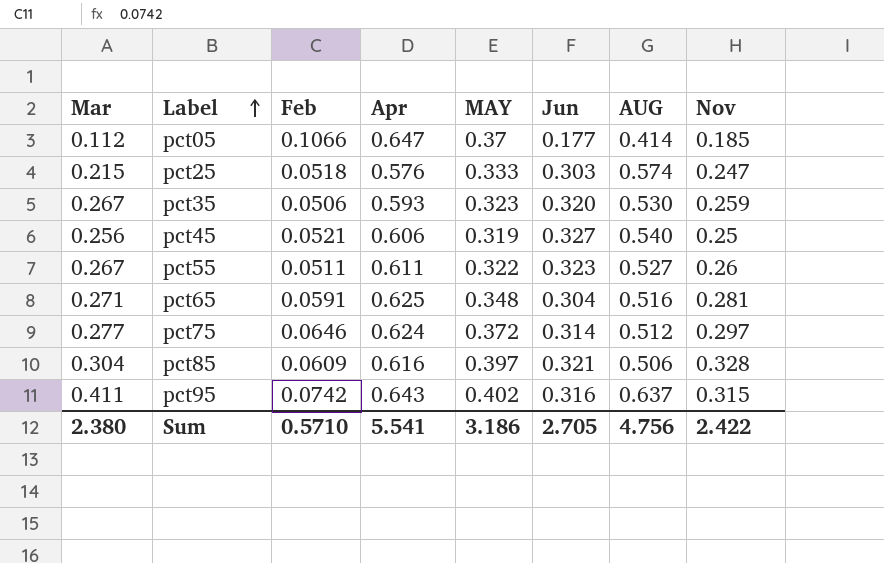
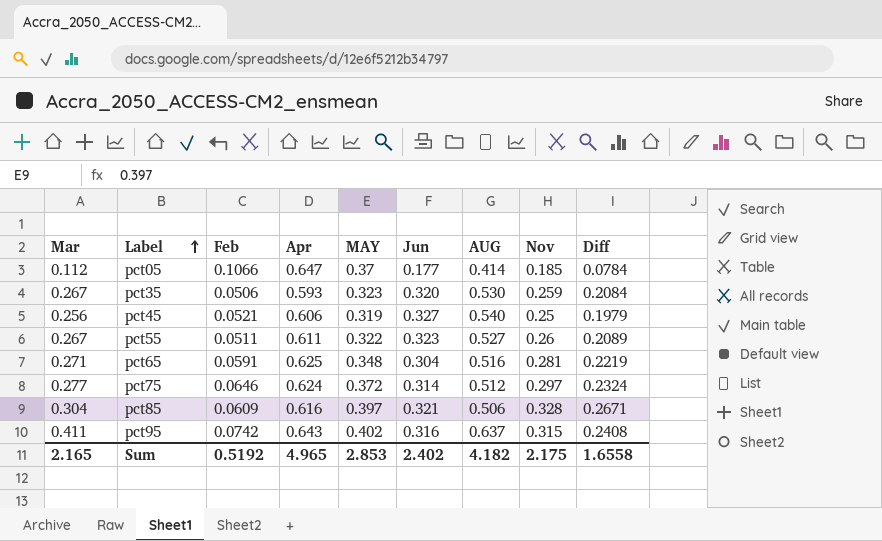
column Diff | formula: none -> [Nov] - [Feb]
row pct25: 0.215 | 0.0518 | 0.576 | 0.333 | 0.303 | 0.574 | 0.247 -> none
Sum | Mar: 2.380 -> 2.165
Sum | Feb: 0.5710 -> 0.5192
Sum | Apr: 5.541 -> 4.965
Sum | MAY: 3.186 -> 2.853
Sum | Jun: 2.705 -> 2.402
Sum | AUG: 4.756 -> 4.182
Sum | Nov: 2.422 -> 2.175

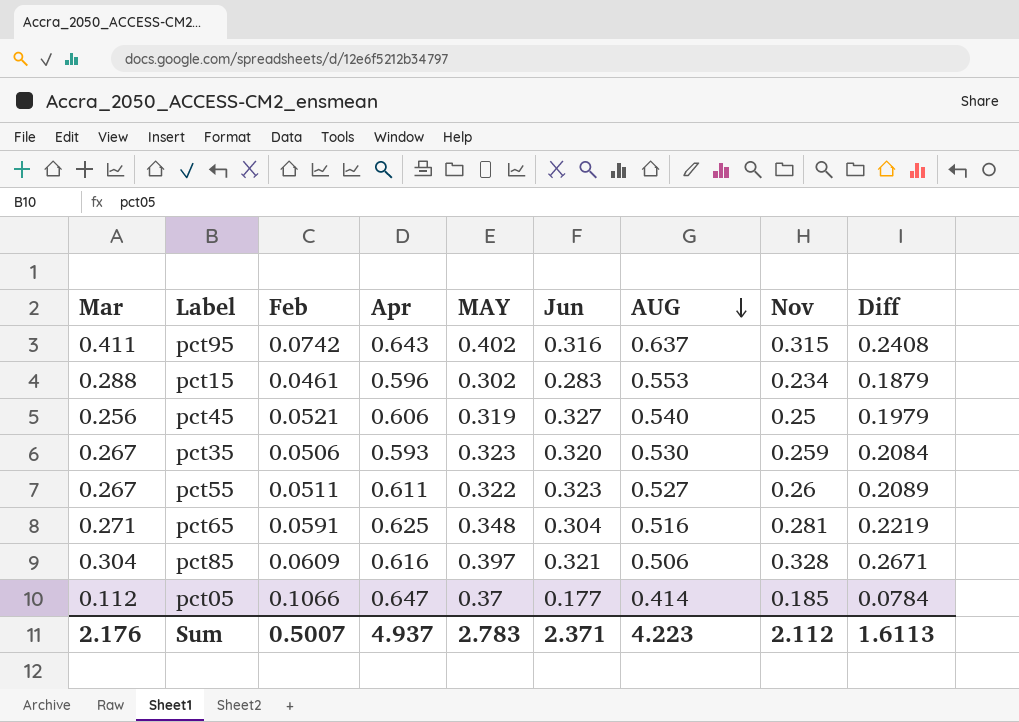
row order: Label ascending -> AUG descending
row pct75: 0.277 | 0.0646 | 0.624 | 0.372 | 0.314 | 0.512 | 0.297 | 0.2324 -> none
row pct15: none -> 0.288 | 0.0461 | 0.596 | 0.302 | 0.283 | 0.553 | 0.234 | 0.1879
Sum | Mar: 2.165 -> 2.176
Sum | Feb: 0.5192 -> 0.5007
Sum | Apr: 4.965 -> 4.937
Sum | MAY: 2.853 -> 2.783
Sum | Jun: 2.402 -> 2.371
Sum | AUG: 4.182 -> 4.223
Sum | Nov: 2.175 -> 2.112
Sum | Diff: 1.6558 -> 1.6113

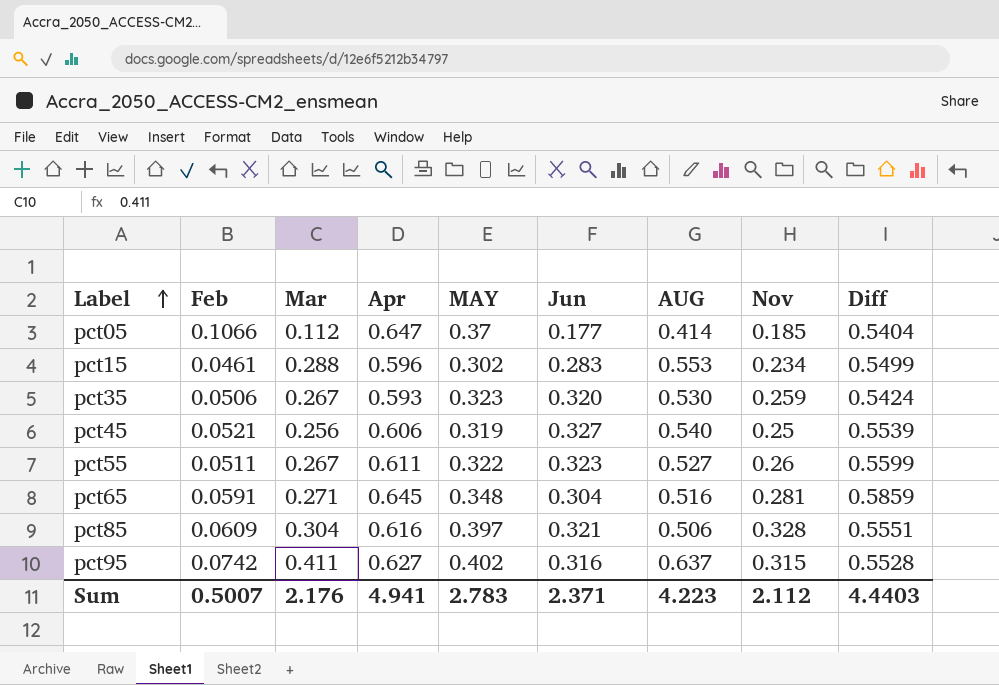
row order: AUG descending -> Label ascending
column Mar | position: 1 -> 3
column Diff | formula: [Nov] - [Feb] -> [Apr] - [Feb]
pct65 | Apr: 0.625 -> 0.645
pct95 | Apr: 0.643 -> 0.627
Sum | Apr: 4.937 -> 4.941
Sum | Diff: 1.6113 -> 4.4403

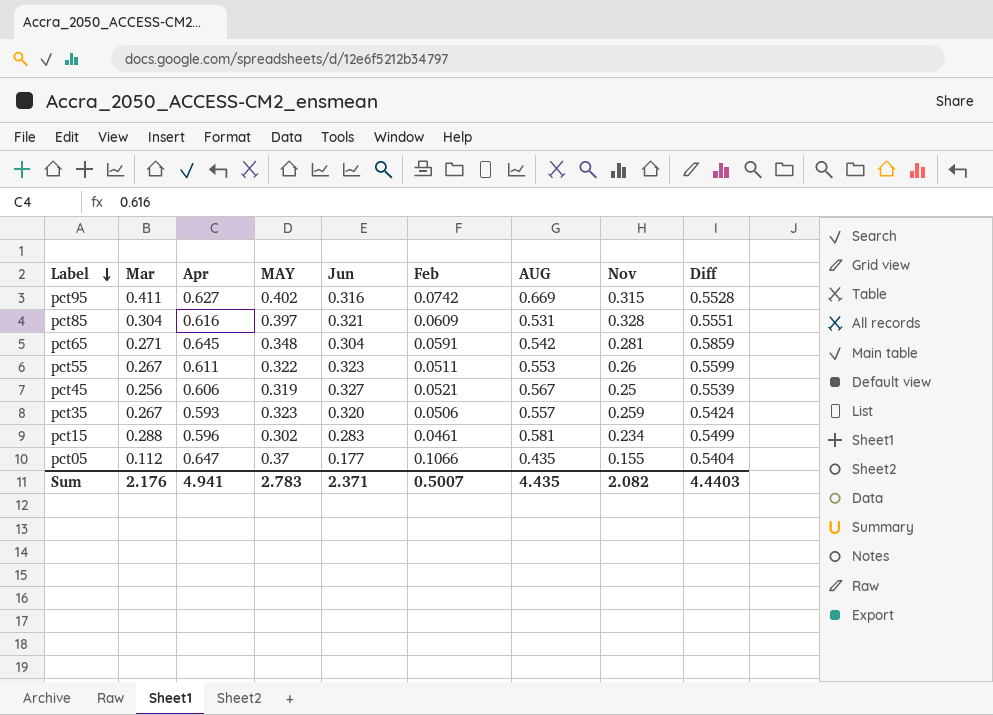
row order: Label ascending -> Label descending
column Feb | position: 2 -> 6
pct95 | AUG: 0.637 -> 0.669
pct85 | AUG: 0.506 -> 0.531
pct65 | AUG: 0.516 -> 0.542
pct55 | AUG: 0.527 -> 0.553
pct45 | AUG: 0.540 -> 0.567
pct35 | AUG: 0.530 -> 0.557
pct15 | AUG: 0.553 -> 0.581
pct05 | AUG: 0.414 -> 0.435
pct05 | Nov: 0.185 -> 0.155
Sum | AUG: 4.223 -> 4.435
Sum | Nov: 2.112 -> 2.082

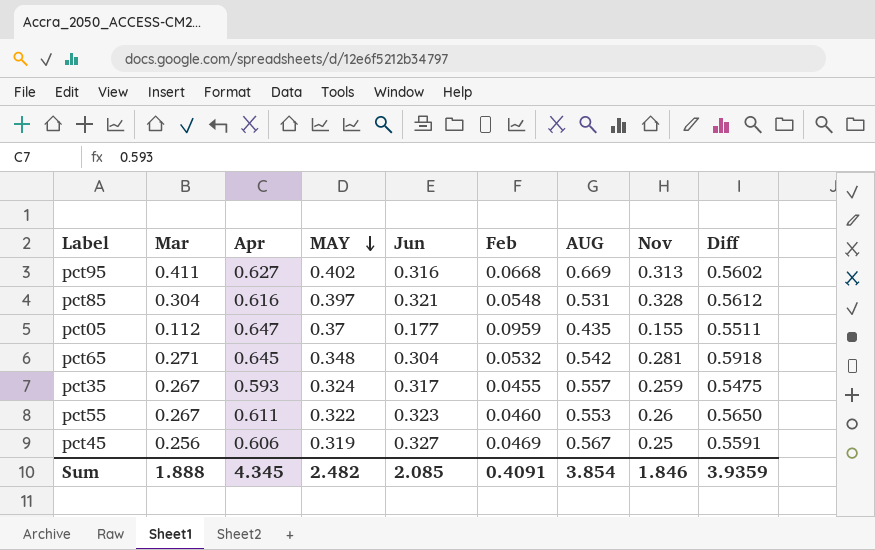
row order: Label descending -> MAY descending
row pct15: 0.288 | 0.596 | 0.302 | 0.283 | 0.0461 | 0.581 | 0.234 | 0.5499 -> none
pct95 | Feb: 0.0742 -> 0.0668
pct95 | Nov: 0.315 -> 0.313
pct95 | Diff: 0.5528 -> 0.5602
pct85 | Feb: 0.0609 -> 0.0548
pct85 | Diff: 0.5551 -> 0.5612
pct05 | Feb: 0.1066 -> 0.0959
pct05 | Diff: 0.5404 -> 0.5511
pct65 | Feb: 0.0591 -> 0.0532
pct65 | Diff: 0.5859 -> 0.5918
pct35 | MAY: 0.323 -> 0.324
pct35 | Jun: 0.320 -> 0.317
pct35 | Feb: 0.0506 -> 0.0455
pct35 | Diff: 0.5424 -> 0.5475
pct55 | Feb: 0.0511 -> 0.0460
pct55 | Diff: 0.5599 -> 0.5650
pct45 | Feb: 0.0521 -> 0.0469
pct45 | Diff: 0.5539 -> 0.5591
Sum | Mar: 2.176 -> 1.888
Sum | Apr: 4.941 -> 4.345
Sum | MAY: 2.783 -> 2.482
Sum | Jun: 2.371 -> 2.085
Sum | Feb: 0.5007 -> 0.4091
Sum | AUG: 4.435 -> 3.854
Sum | Nov: 2.082 -> 1.846
Sum | Diff: 4.4403 -> 3.9359

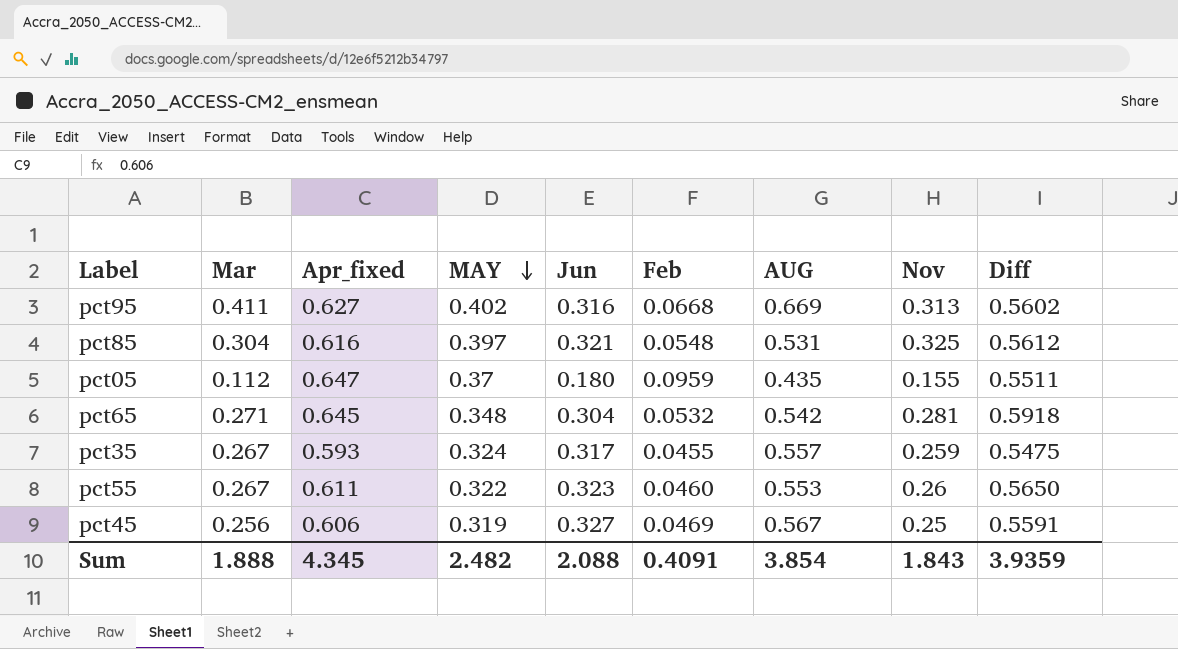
column name: Apr -> Apr_fixed
pct85 | Nov: 0.328 -> 0.325
pct05 | Jun: 0.177 -> 0.180
Sum | Jun: 2.085 -> 2.088
Sum | Nov: 1.846 -> 1.843

